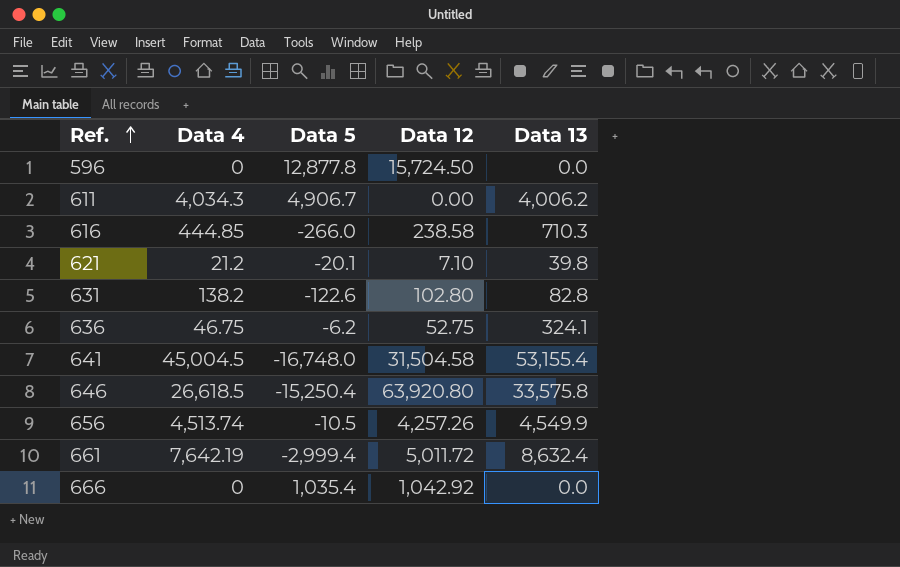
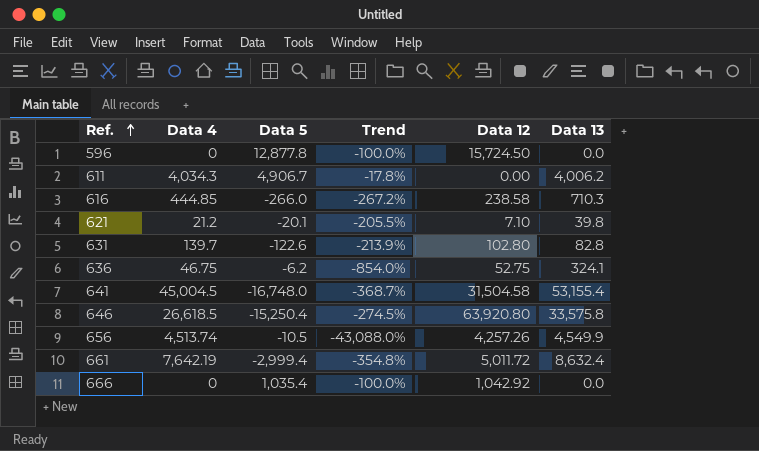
column Trend | formula: none -> ([Data 4] - [Data 5]) / [Data 5]
631 | Data 4: 138.2 -> 139.7

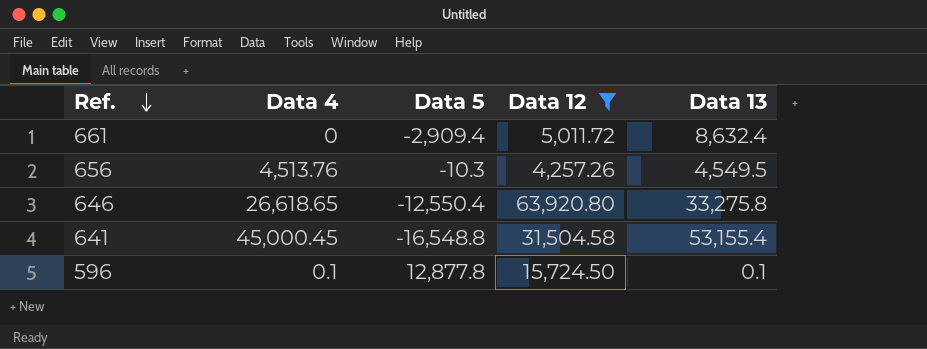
filter: none -> Data 12 >= 4,257.26
row order: Ref. ascending -> Ref. descending
column Trend | formula: ([Data 4] - [Data 5]) / [Data 5] -> none
661 | Data 4: 7,642.19 -> 0
661 | Data 5: -2,999.4 -> -2,909.4
656 | Data 4: 4,513.74 -> 4,513.76
656 | Data 5: -10.5 -> -10.3
656 | Data 13: 4,549.9 -> 4,549.5
646 | Data 4: 26,618.5 -> 26,618.65
646 | Data 5: -15,250.4 -> -12,550.4
646 | Data 13: 33,575.8 -> 33,275.8
641 | Data 4: 45,004.5 -> 45,000.45
641 | Data 5: -16,748.0 -> -16,548.8
596 | Data 4: 0 -> 0.1
596 | Data 13: 0.0 -> 0.1

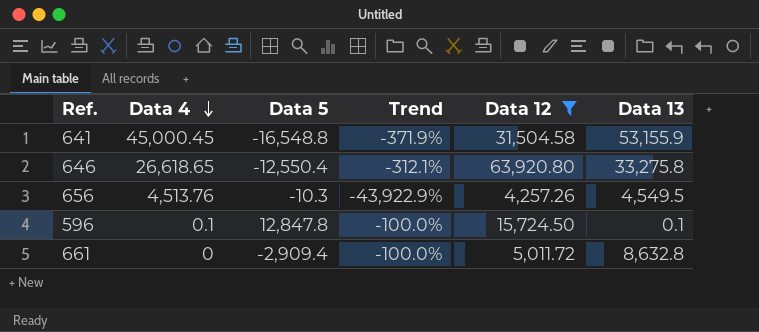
row order: Ref. descending -> Data 4 descending
column Trend | formula: none -> ([Data 4] - [Data 5]) / [Data 5]
641 | Data 13: 53,155.4 -> 53,155.9
596 | Data 5: 12,877.8 -> 12,847.8
661 | Data 13: 8,632.4 -> 8,632.8

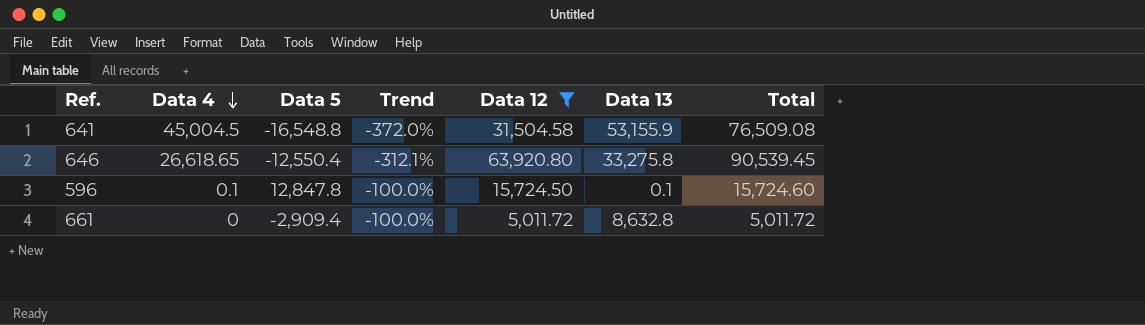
column Total | formula: none -> [Data 4] + [Data 12]
row 656: 4,513.76 | -10.3 | -43,922.9% | 4,257.26 | 4,549.5 -> none
641 | Data 4: 45,000.45 -> 45,004.5
641 | Trend: -371.9% -> -372.0%

